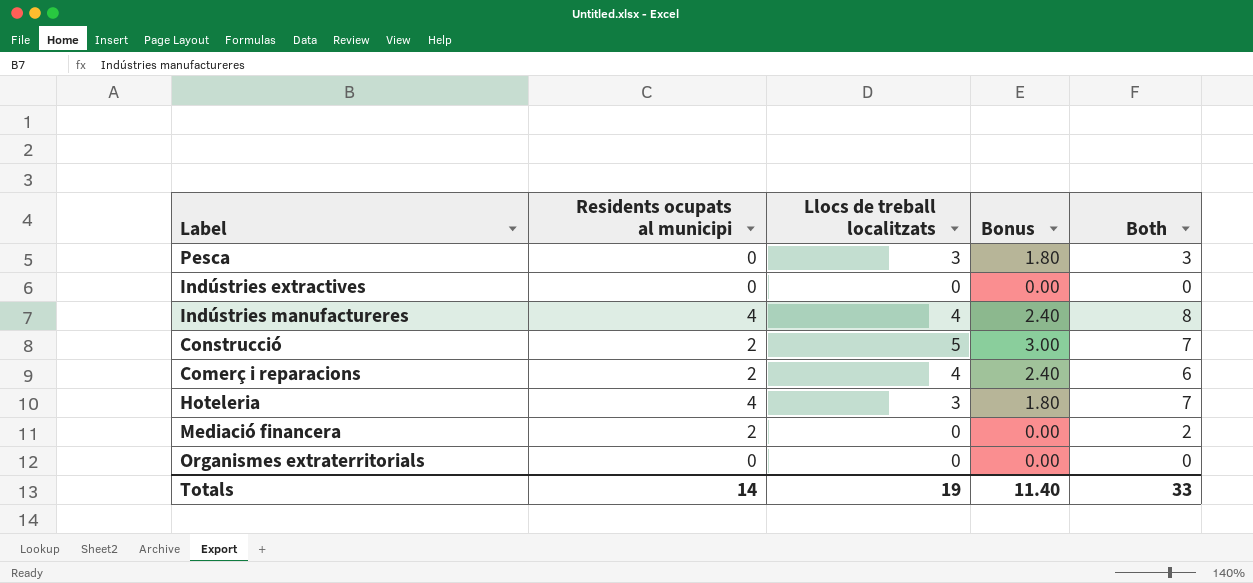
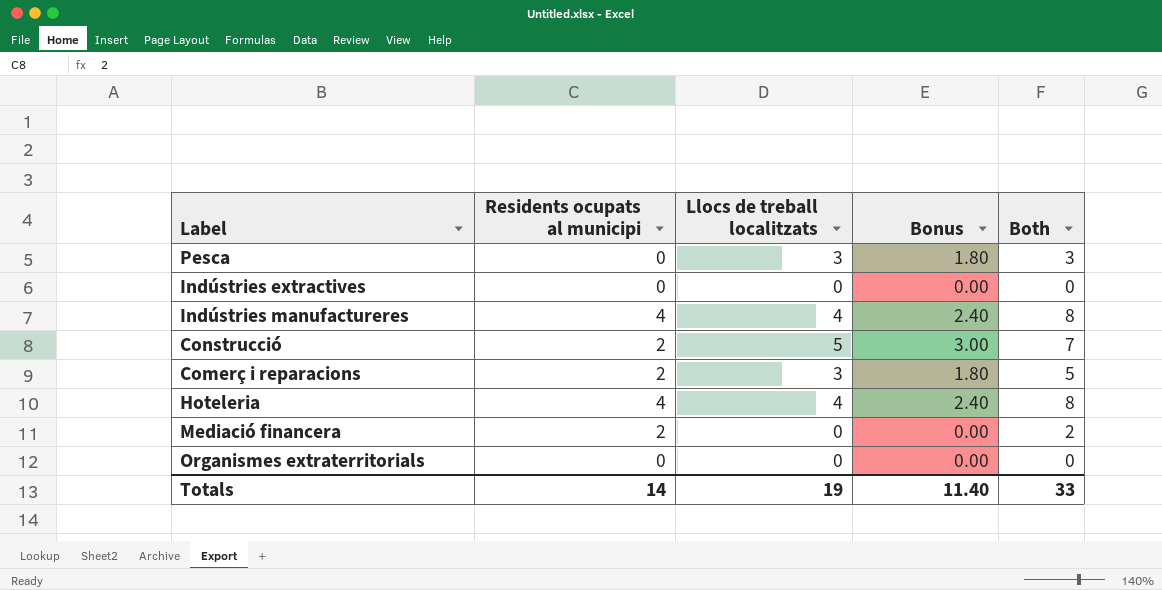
Comerç i reparacions | Llocs de treball localitzats: 4 -> 3
Comerç i reparacions | Bonus: 2.40 -> 1.80
Comerç i reparacions | Both: 6 -> 5
Hoteleria | Llocs de treball localitzats: 3 -> 4
Hoteleria | Bonus: 1.80 -> 2.40
Hoteleria | Both: 7 -> 8

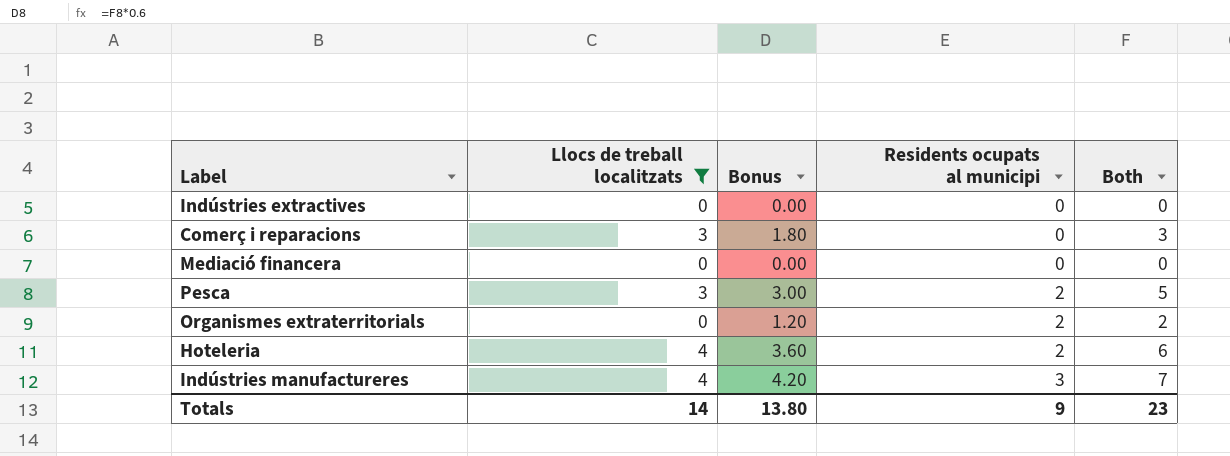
filter: none -> Llocs de treball localitzats != 5
row order: none -> Residents ocupats al municipi ascending
column Bonus | formula: [Llocs de treball localitzats] * 0.6 -> [Both] * 0.6
column Residents ocupats al municipi | position: 2 -> 4
Comerç i reparacions | Residents ocupats al municipi: 2 -> 0
Comerç i reparacions | Both: 5 -> 3
Mediació financera | Residents ocupats al municipi: 2 -> 0
Mediació financera | Both: 2 -> 0
Pesca | Residents ocupats al municipi: 0 -> 2
Pesca | Both: 3 -> 5
Organismes extraterritorials | Residents ocupats al municipi: 0 -> 2
Organismes extraterritorials | Both: 0 -> 2
Hoteleria | Residents ocupats al municipi: 4 -> 2
Hoteleria | Both: 8 -> 6
Indústries manufactureres | Residents ocupats al municipi: 4 -> 3
Indústries manufactureres | Both: 8 -> 7
Totals | Llocs de treball localitzats: 19 -> 14
Totals | Bonus: 11.40 -> 13.80
Totals | Residents ocupats al municipi: 14 -> 9
Totals | Both: 33 -> 23

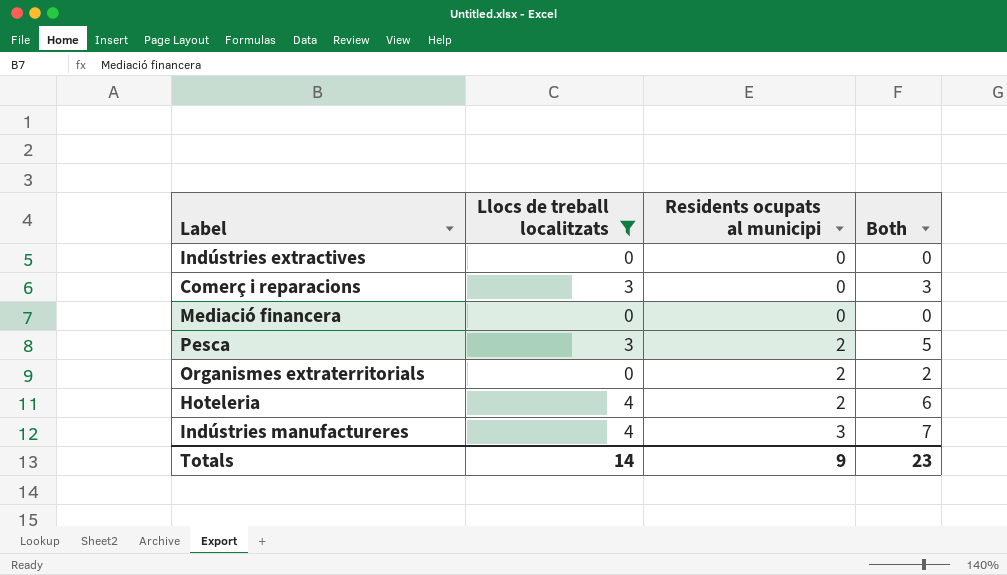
column Bonus | formula: [Both] * 0.6 -> none

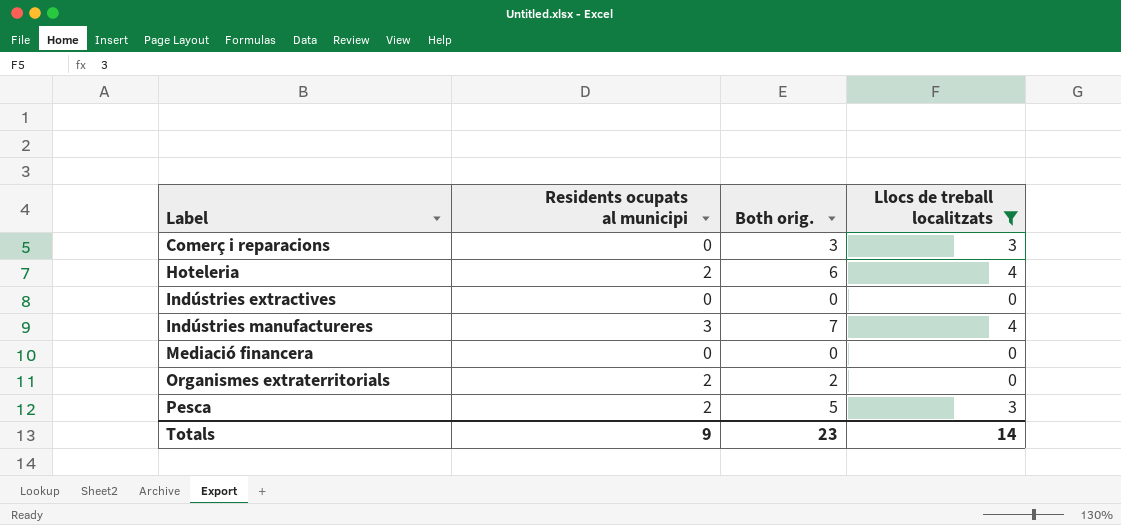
row order: Residents ocupats al municipi ascending -> Label ascending
column name: Both -> Both orig.
column Llocs de treball localitzats | position: 2 -> 4

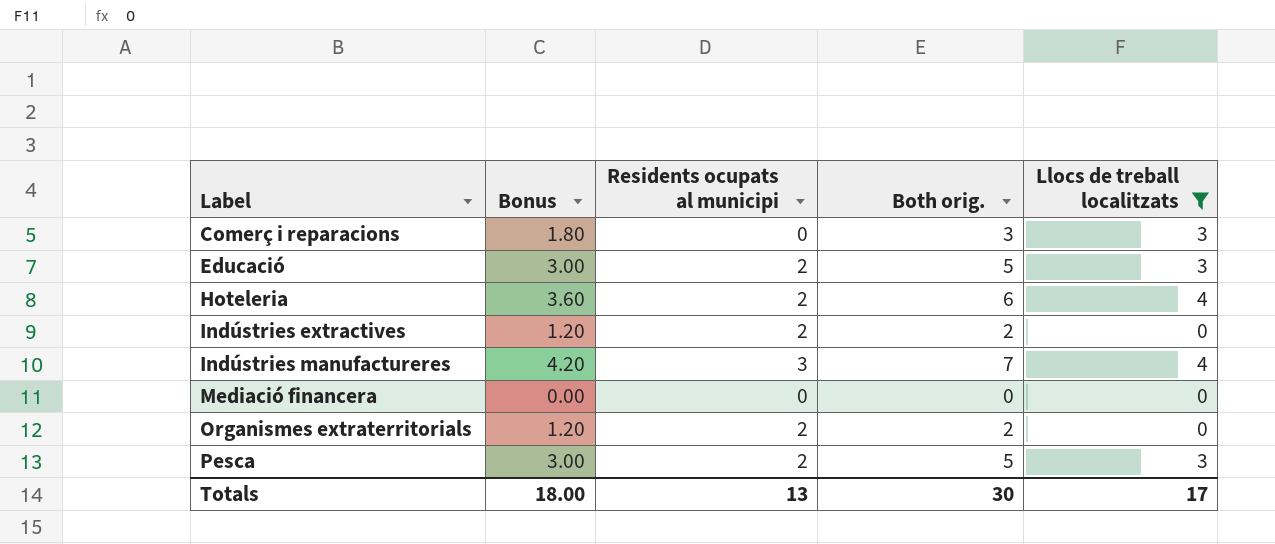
column Bonus | formula: none -> [Both orig.] * 0.6
row Educació: none -> 3.00 | 2 | 5 | 3
Indústries extractives | Residents ocupats al municipi: 0 -> 2
Indústries extractives | Both orig.: 0 -> 2
Totals | Residents ocupats al municipi: 9 -> 13
Totals | Both orig.: 23 -> 30
Totals | Llocs de treball localitzats: 14 -> 17

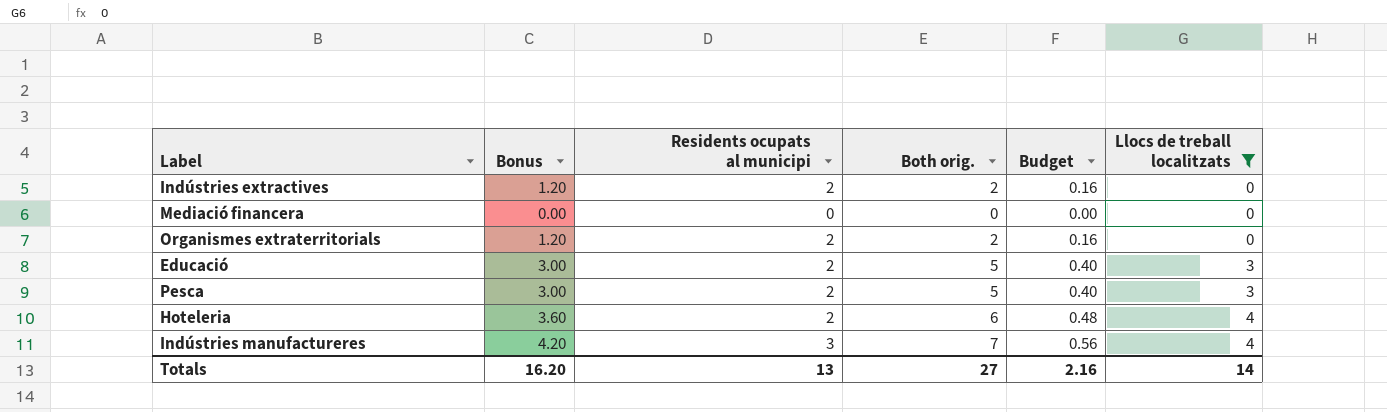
row order: Label ascending -> Llocs de treball localitzats ascending
column Budget | formula: none -> [Both orig.] * 0.08
row Comerç i reparacions: 1.80 | 0 | 3 | 3 -> none
Totals | Bonus: 18.00 -> 16.20
Totals | Both orig.: 30 -> 27
Totals | Llocs de treball localitzats: 17 -> 14

